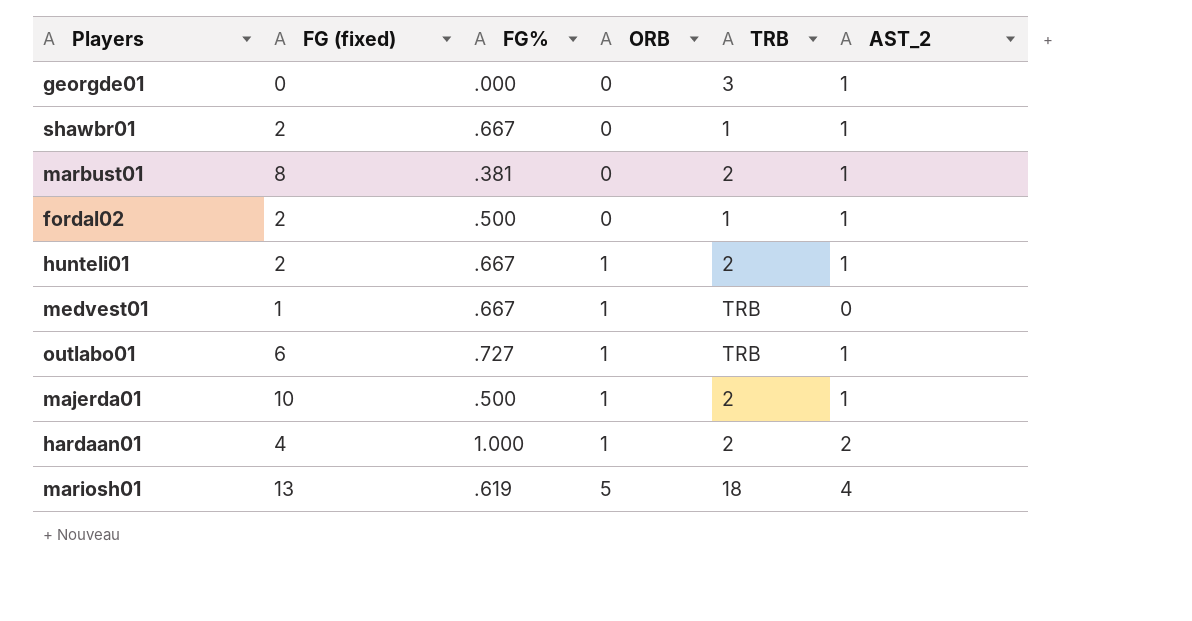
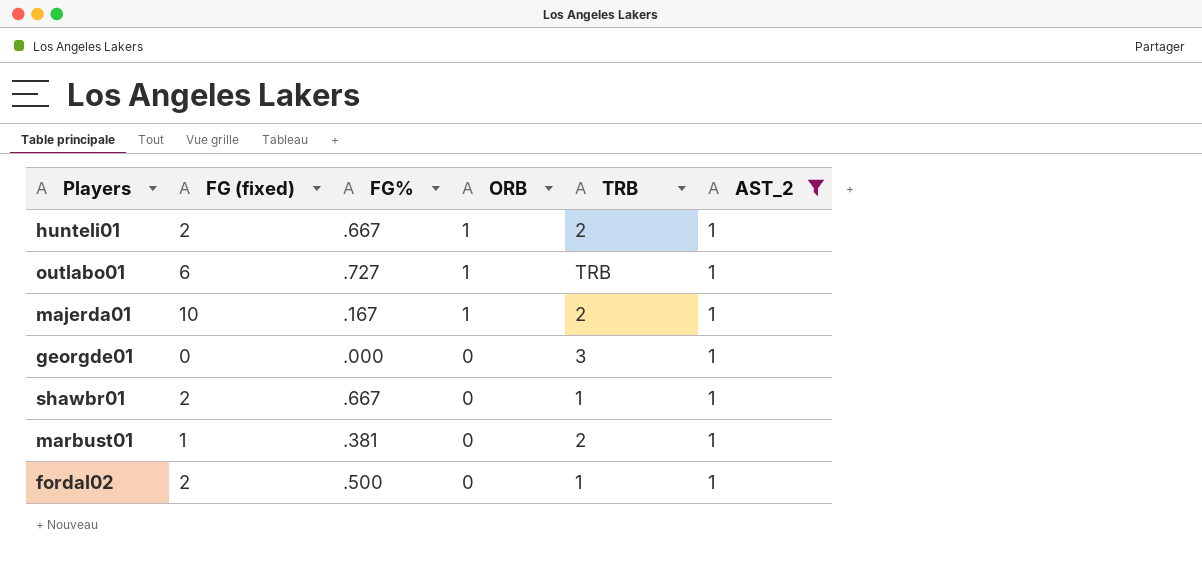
filter: none -> AST_2 = 1
row order: ORB ascending -> ORB descending
majerda01 | FG%: .500 -> .167
marbust01 | FG (fixed): 8 -> 1

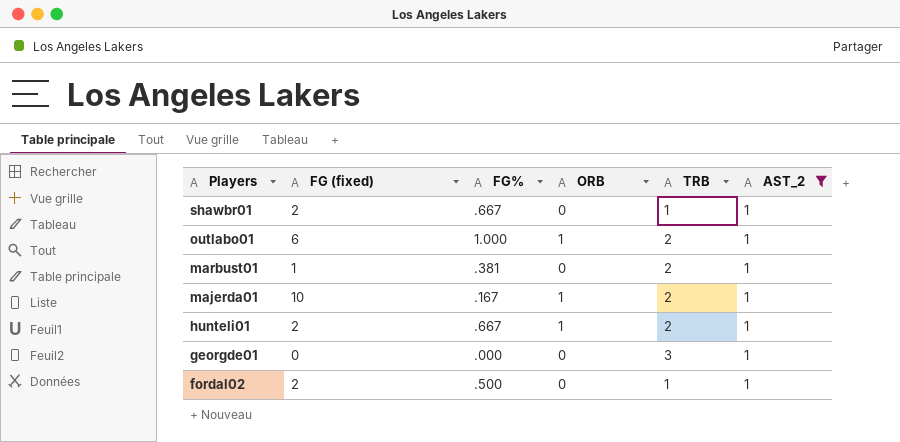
row order: ORB descending -> Players descending
outlabo01 | FG%: .727 -> 1.000
outlabo01 | TRB: TRB -> 2

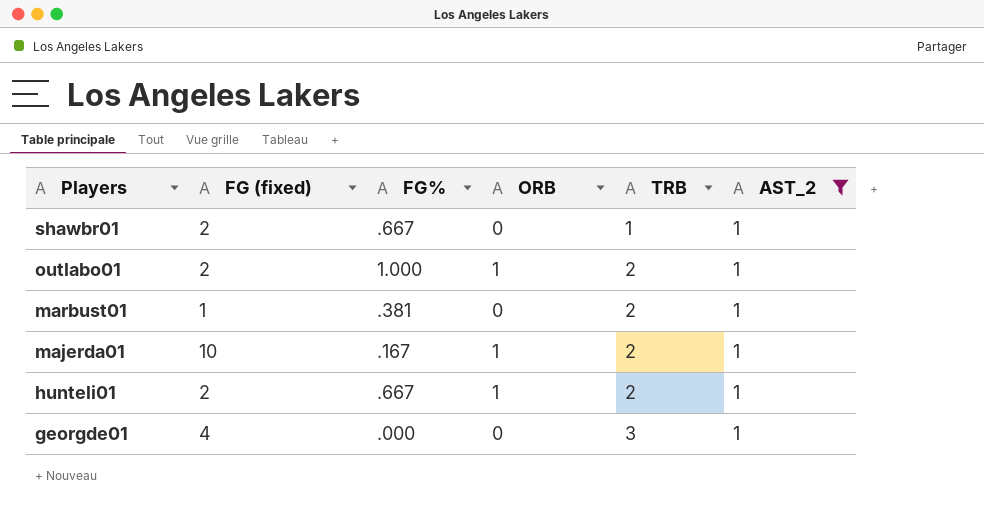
row fordal02: 2 | .500 | 0 | 1 | 1 -> none
outlabo01 | FG (fixed): 6 -> 2
georgde01 | FG (fixed): 0 -> 4

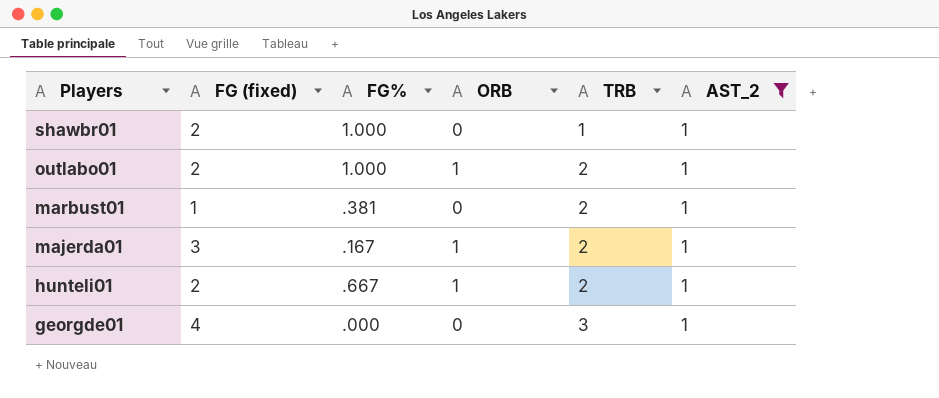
shawbr01 | FG%: .667 -> 1.000
majerda01 | FG (fixed): 10 -> 3

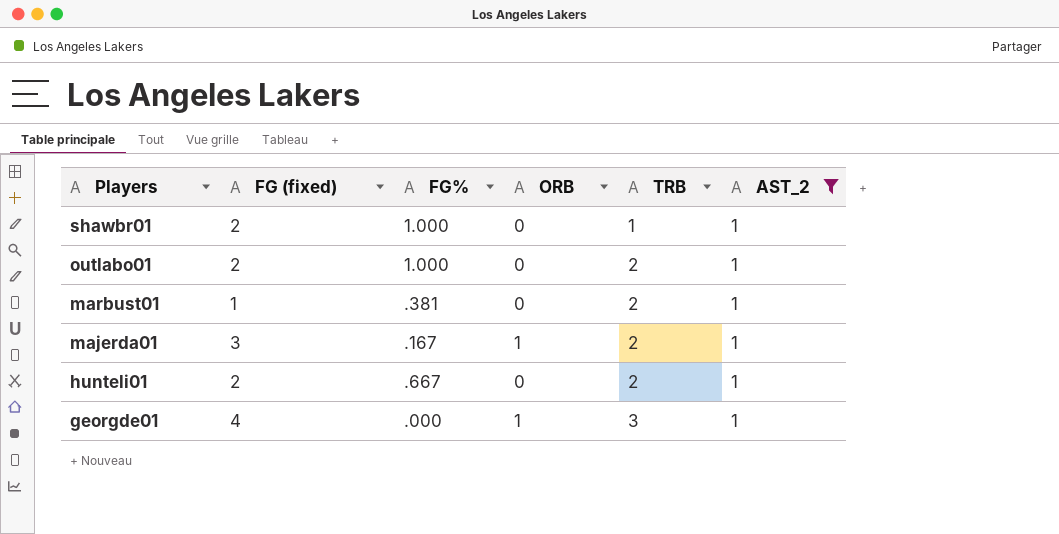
outlabo01 | ORB: 1 -> 0
hunteli01 | ORB: 1 -> 0
georgde01 | ORB: 0 -> 1

